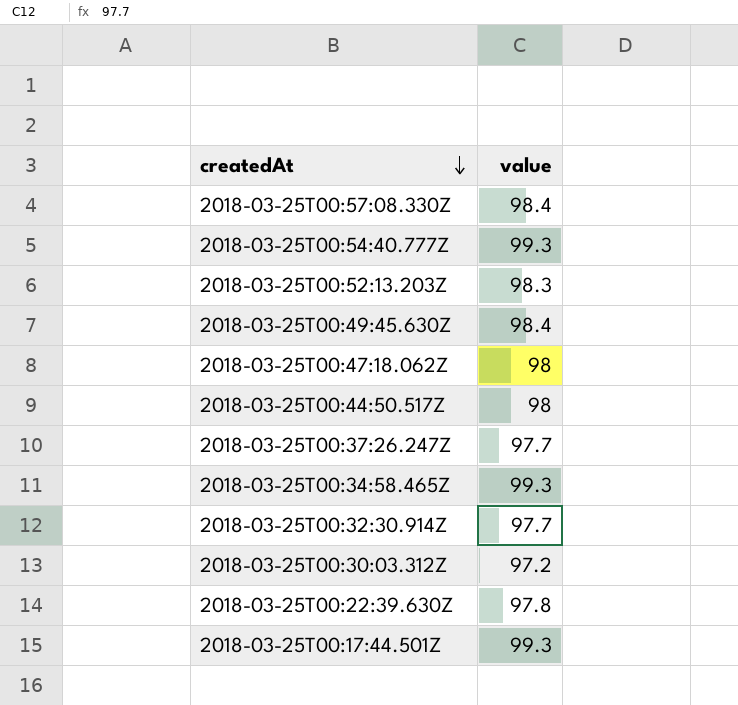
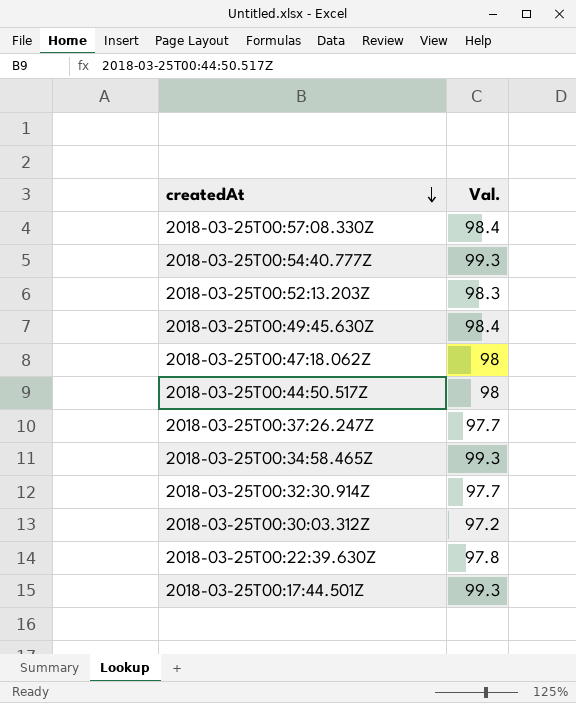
column name: value -> Val.

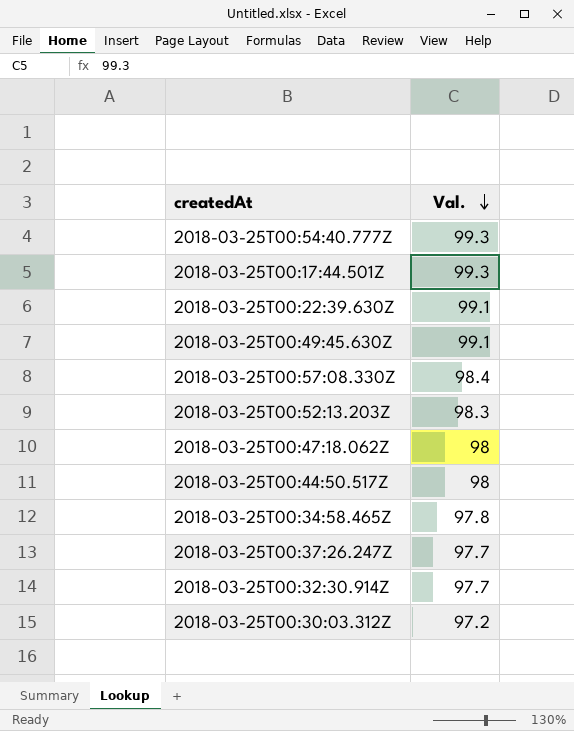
row order: createdAt descending -> Val. descending
2018-03-25T00:22:39.630Z | Val.: 97.8 -> 99.1
2018-03-25T00:49:45.630Z | Val.: 98.4 -> 99.1
2018-03-25T00:34:58.465Z | Val.: 99.3 -> 97.8

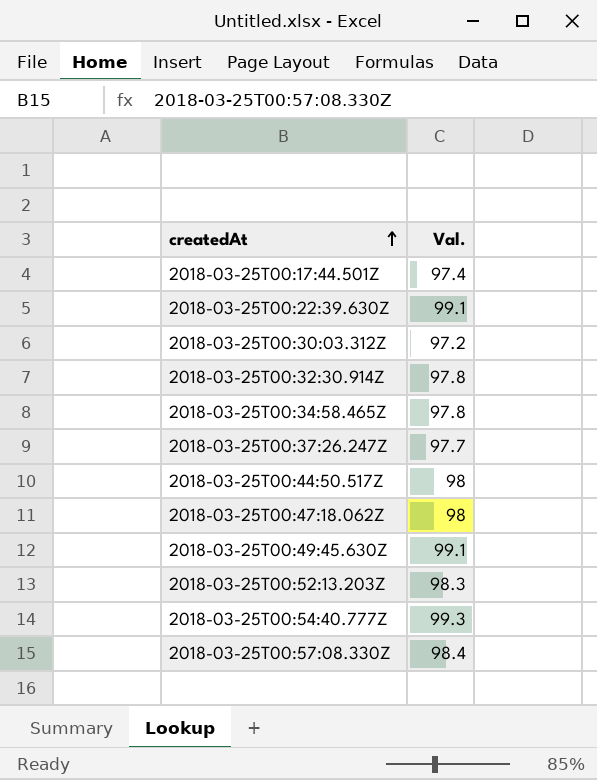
row order: Val. descending -> createdAt ascending
2018-03-25T00:17:44.501Z | Val.: 99.3 -> 97.4
2018-03-25T00:32:30.914Z | Val.: 97.7 -> 97.8

